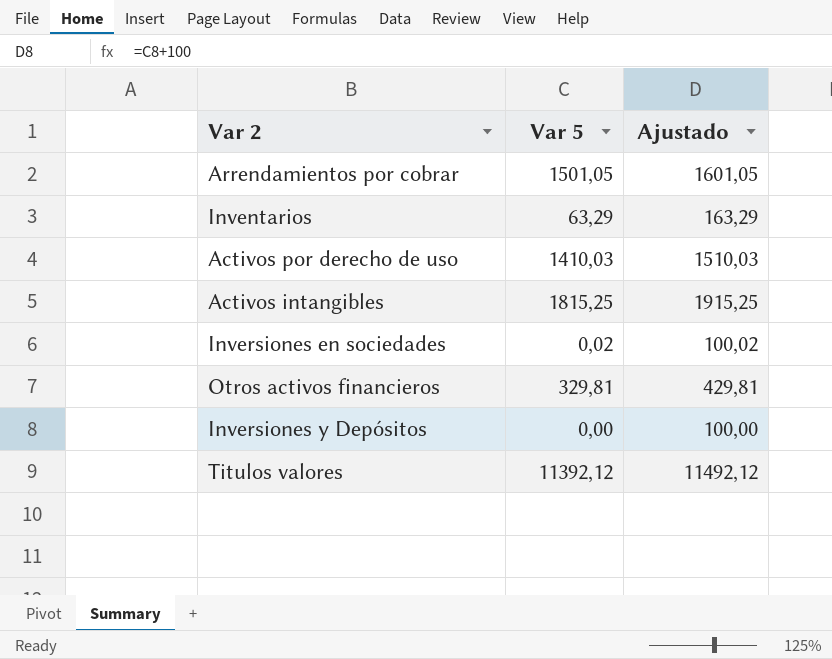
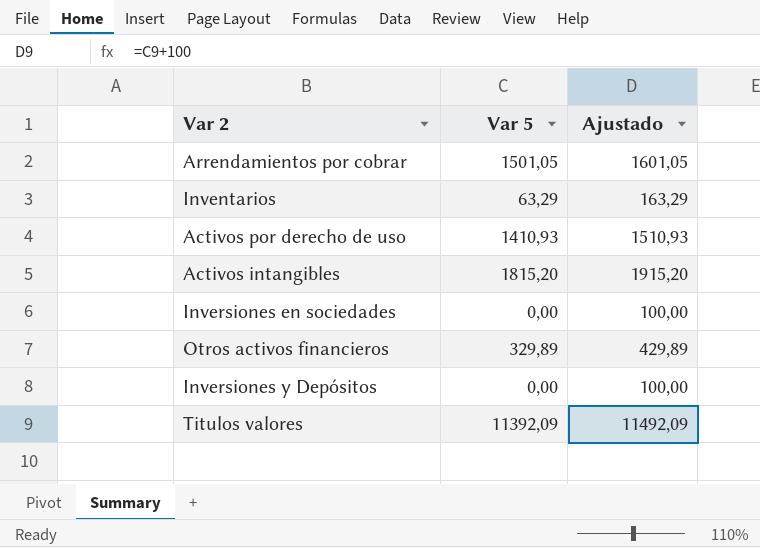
Activos por derecho de uso | Var 5: 1410,03 -> 1410,93
Activos por derecho de uso | Ajustado: 1510,03 -> 1510,93
Activos intangibles | Var 5: 1815,25 -> 1815,20
Activos intangibles | Ajustado: 1915,25 -> 1915,20
Inversiones en sociedades | Var 5: 0,02 -> 0,00
Inversiones en sociedades | Ajustado: 100,02 -> 100,00
Otros activos financieros | Var 5: 329,81 -> 329,89
Otros activos financieros | Ajustado: 429,81 -> 429,89
Titulos valores | Var 5: 11392,12 -> 11392,09
Titulos valores | Ajustado: 11492,12 -> 11492,09

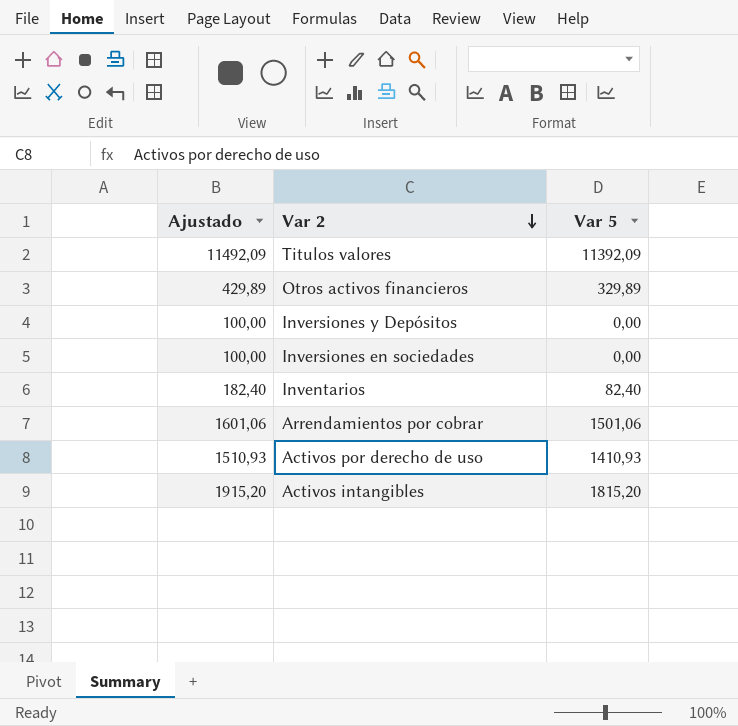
row order: none -> Var 2 descending
column Ajustado | position: 3 -> 1
Inventarios | Ajustado: 163,29 -> 182,40
Inventarios | Var 5: 63,29 -> 82,40
Arrendamientos por cobrar | Ajustado: 1601,05 -> 1601,06
Arrendamientos por cobrar | Var 5: 1501,05 -> 1501,06

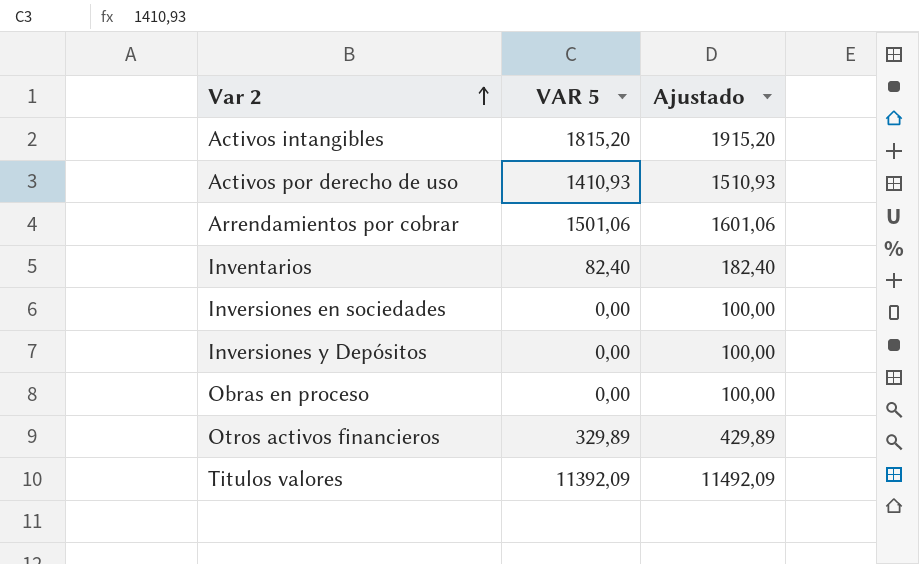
row order: Var 2 descending -> Var 2 ascending
column name: Var 5 -> VAR 5
column Ajustado | position: 1 -> 3
row Obras en proceso: none -> 0,00 | 100,00

